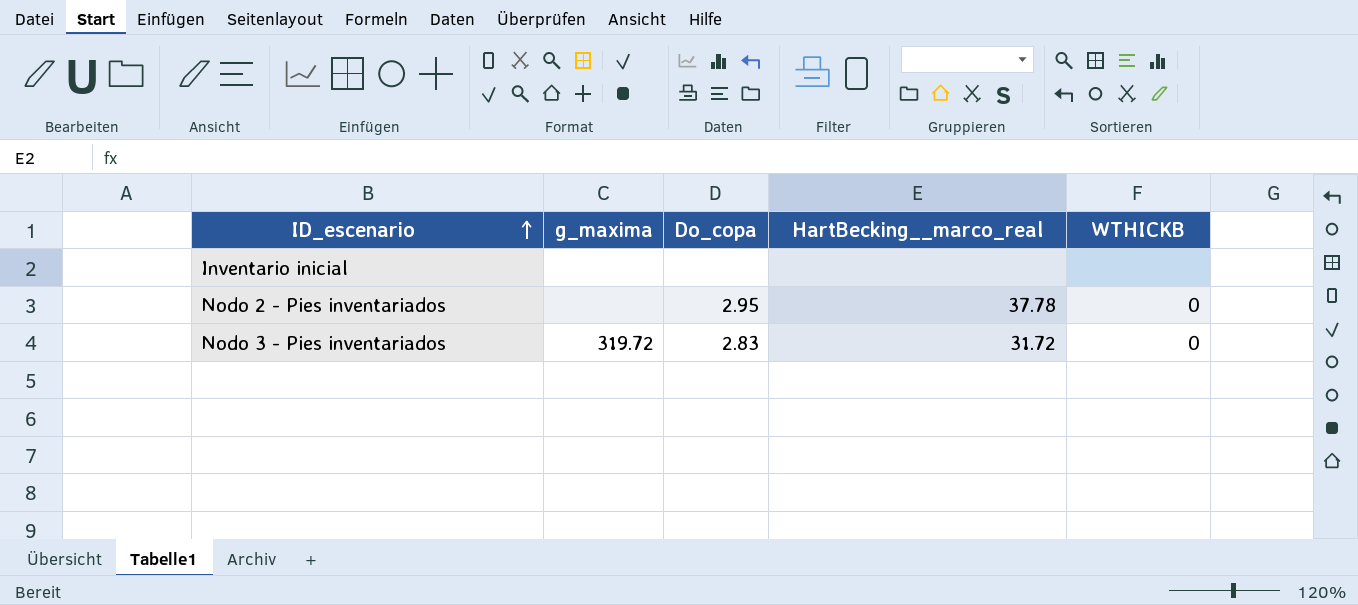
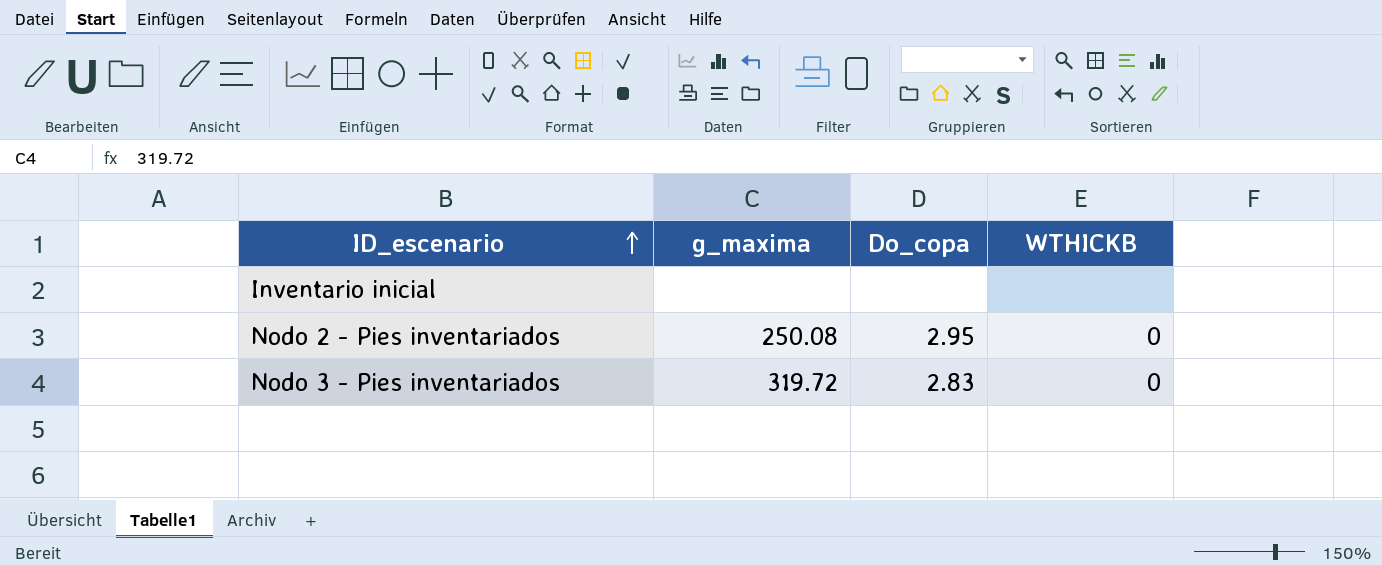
column HartBecking__marco_real | position: 4 -> none
Nodo 2 - Pies inventariados | g_maxima: none -> 250.08

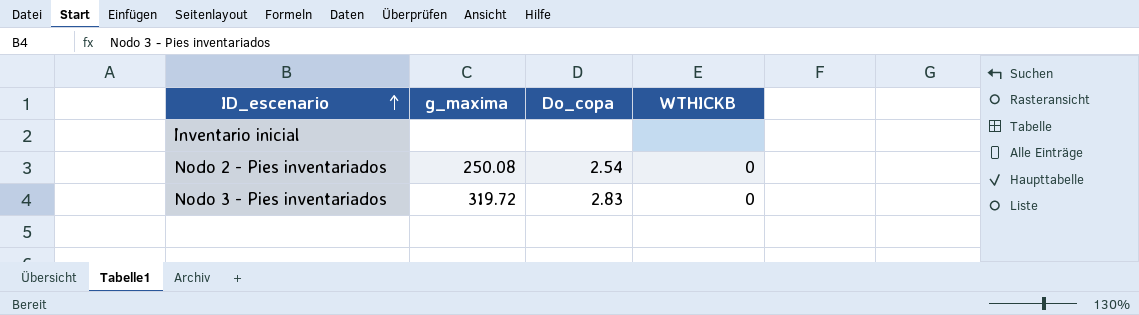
Nodo 2 - Pies inventariados | Do_copa: 2.95 -> 2.54

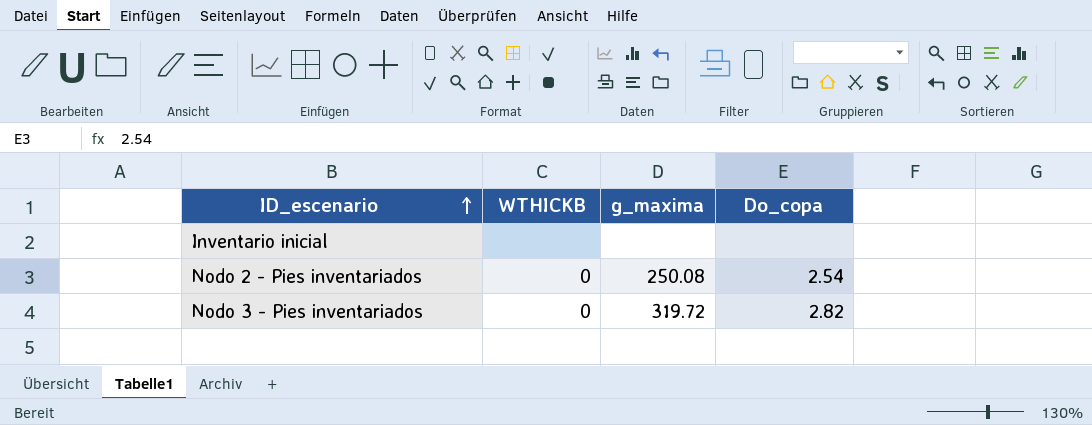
column WTHICKB | position: 4 -> 2
Nodo 3 - Pies inventariados | Do_copa: 2.83 -> 2.82

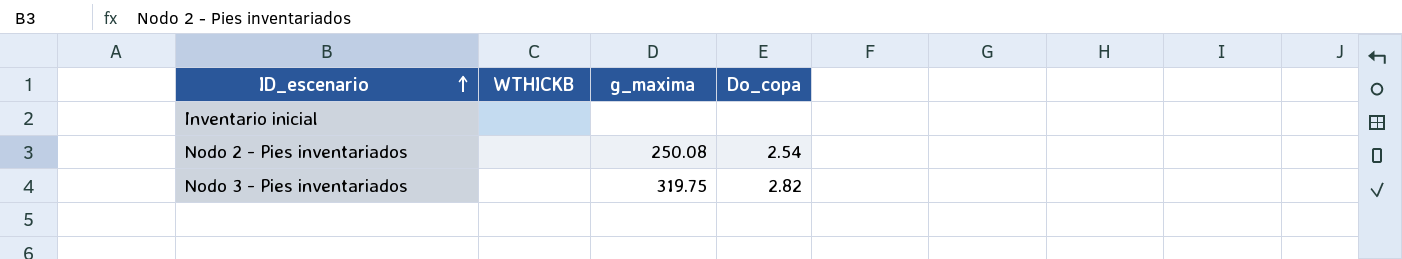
Nodo 2 - Pies inventariados | WTHICKB: 0 -> none
Nodo 3 - Pies inventariados | WTHICKB: 0 -> none
Nodo 3 - Pies inventariados | g_maxima: 319.72 -> 319.75

